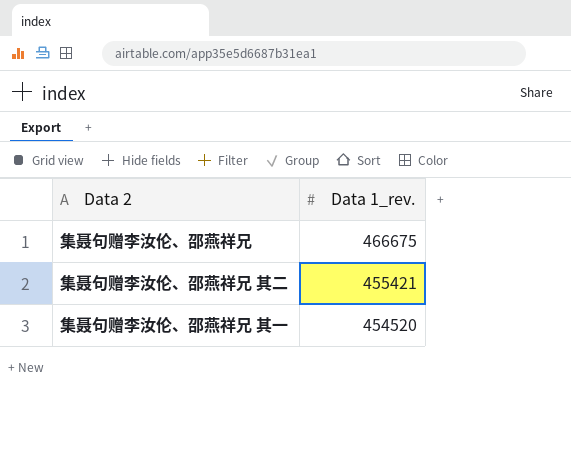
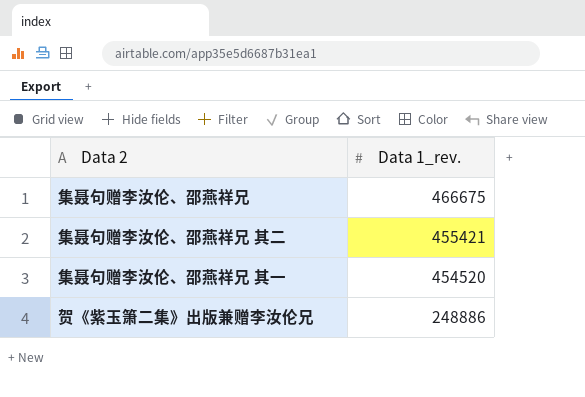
row 贺《紫玉箫二集》出版兼赠李汝伦兄: none -> 248886

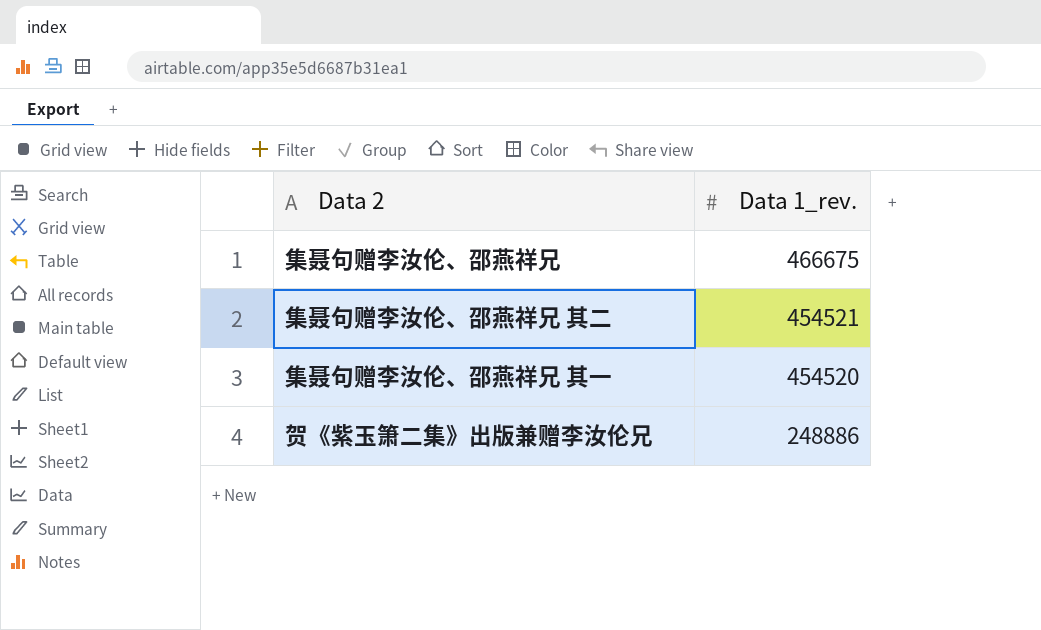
集聂句赠李汝伦、邵燕祥兄 其二 | Data 1_rev.: 455421 -> 454521

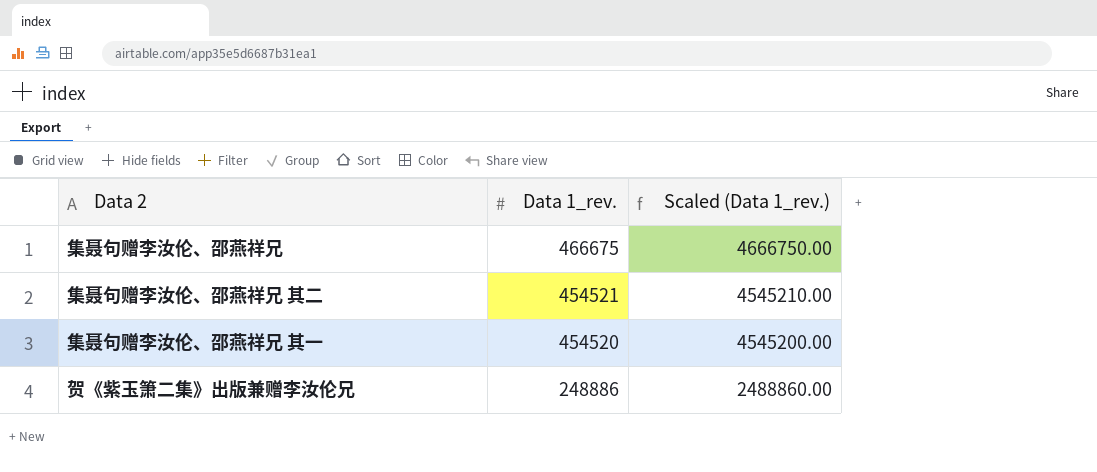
column Scaled (Data 1_rev.) | formula: none -> [Data 1_rev.] * 10

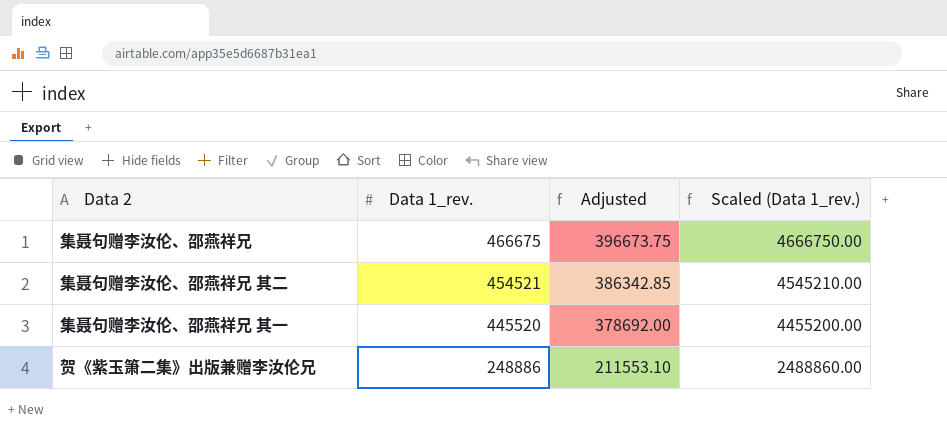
column Adjusted | formula: none -> [Data 1_rev.] * 0.85
集聂句赠李汝伦、邵燕祥兄 其一 | Data 1_rev.: 454520 -> 445520
集聂句赠李汝伦、邵燕祥兄 其一 | Scaled (Data 1_rev.): 4545200.00 -> 4455200.00

